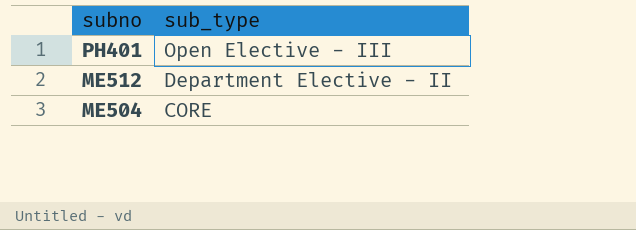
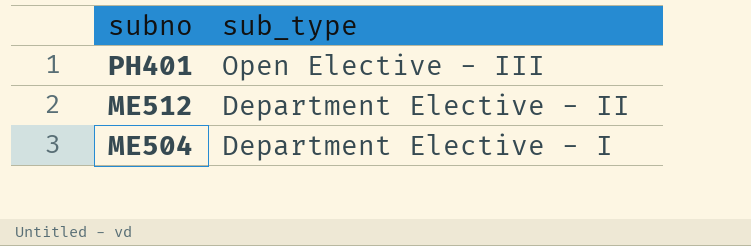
ME504 | sub_type: CORE -> Department Elective - I

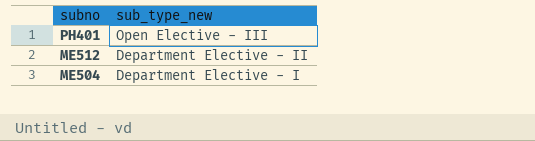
column name: sub_type -> sub_type_new

